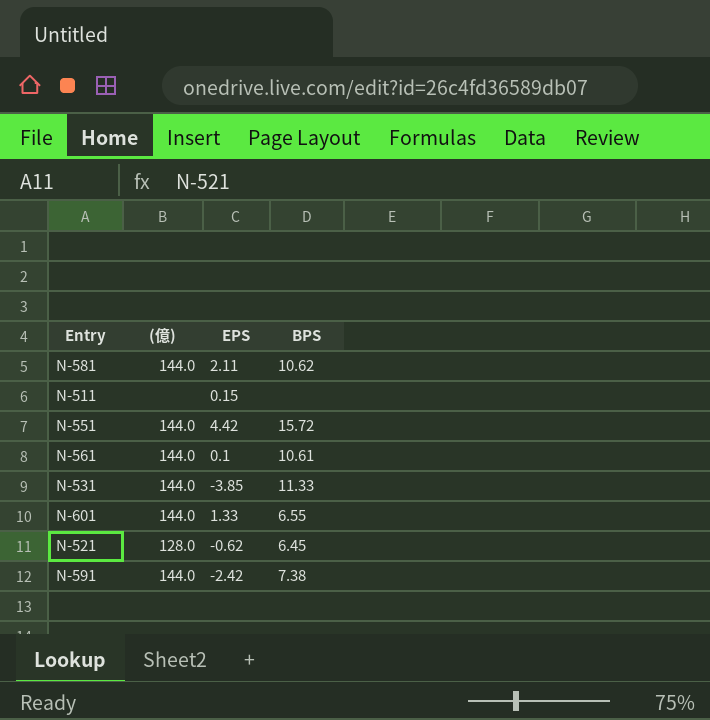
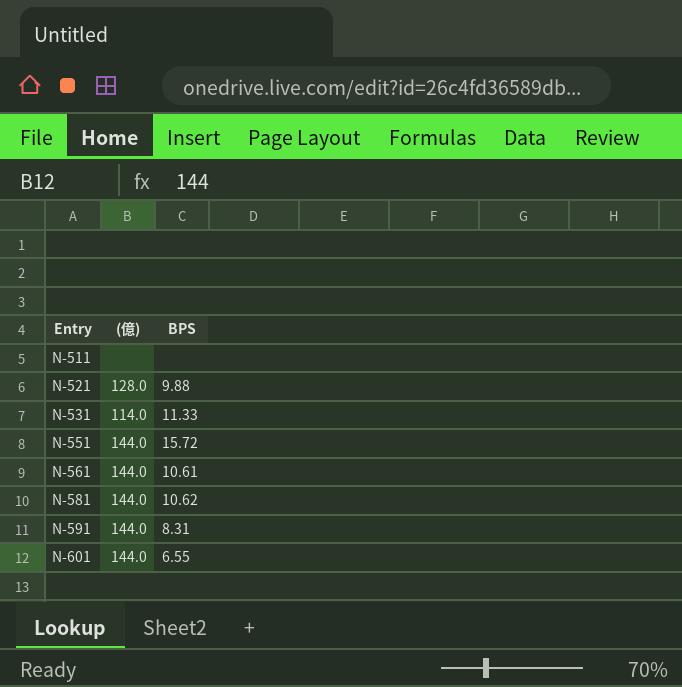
row order: none -> Entry ascending
column EPS | position: 3 -> none
N-521 | BPS: 6.45 -> 9.88
N-531 | (億): 144.0 -> 114.0
N-591 | BPS: 7.38 -> 8.31

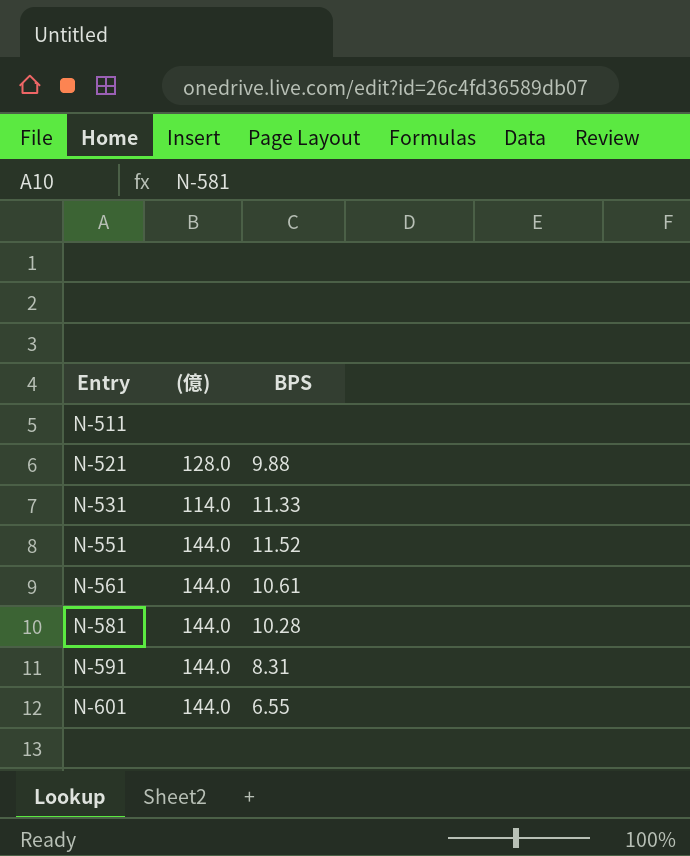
N-551 | BPS: 15.72 -> 11.52
N-581 | BPS: 10.62 -> 10.28

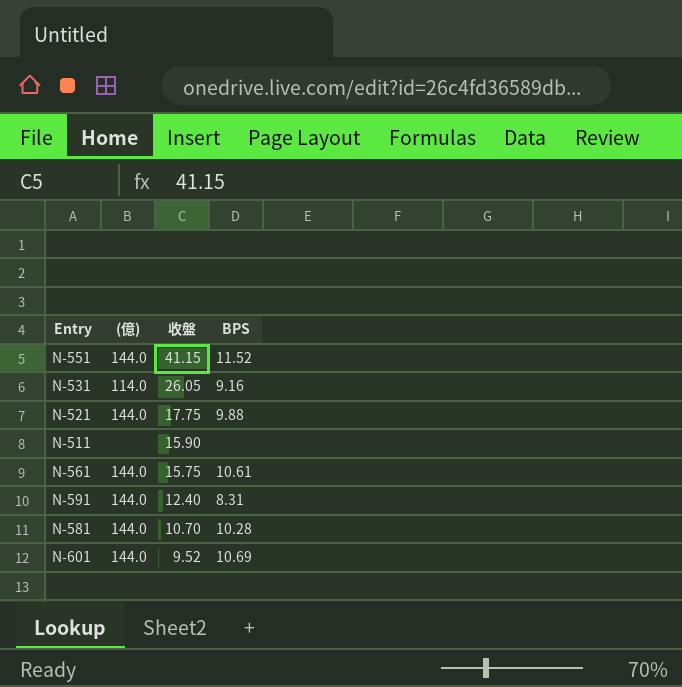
row order: Entry ascending -> 收盤 descending
column 收盤 | position: none -> 3
N-531 | BPS: 11.33 -> 9.16
N-521 | (億): 128.0 -> 144.0
N-601 | BPS: 6.55 -> 10.69

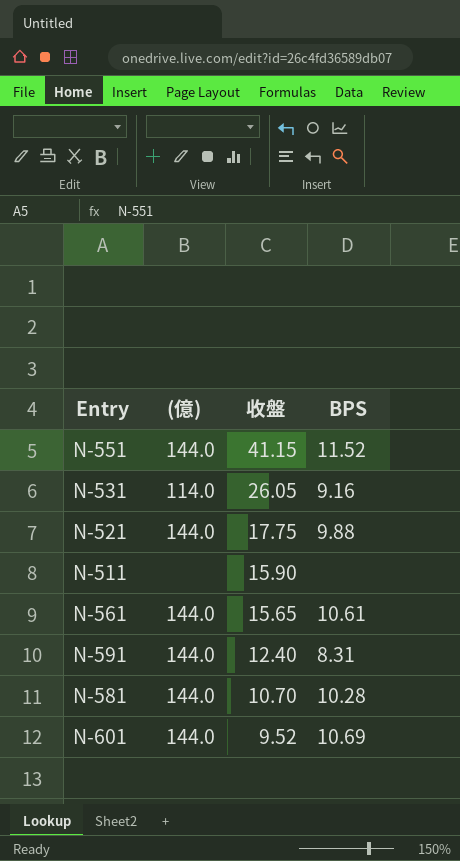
N-561 | 收盤: 15.75 -> 15.65

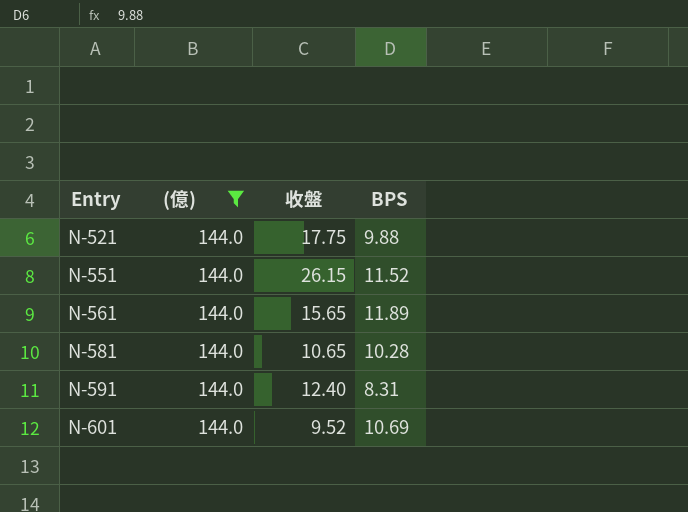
filter: none -> (億) = 144.0
row order: 收盤 descending -> Entry ascending
N-551 | 收盤: 41.15 -> 26.15
N-561 | BPS: 10.61 -> 11.89
N-581 | 收盤: 10.70 -> 10.65

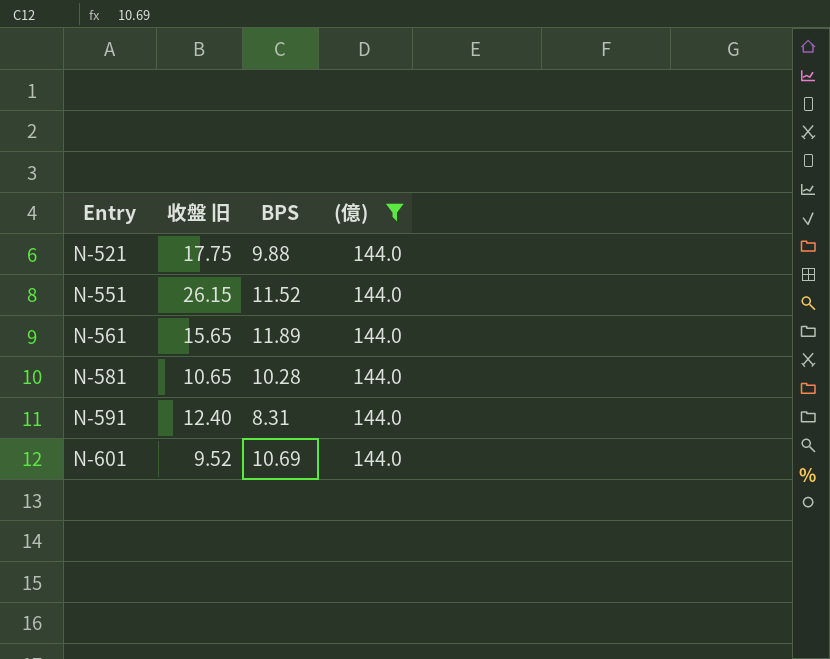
column name: 收盤 -> 收盤 旧
column (億) | position: 2 -> 4

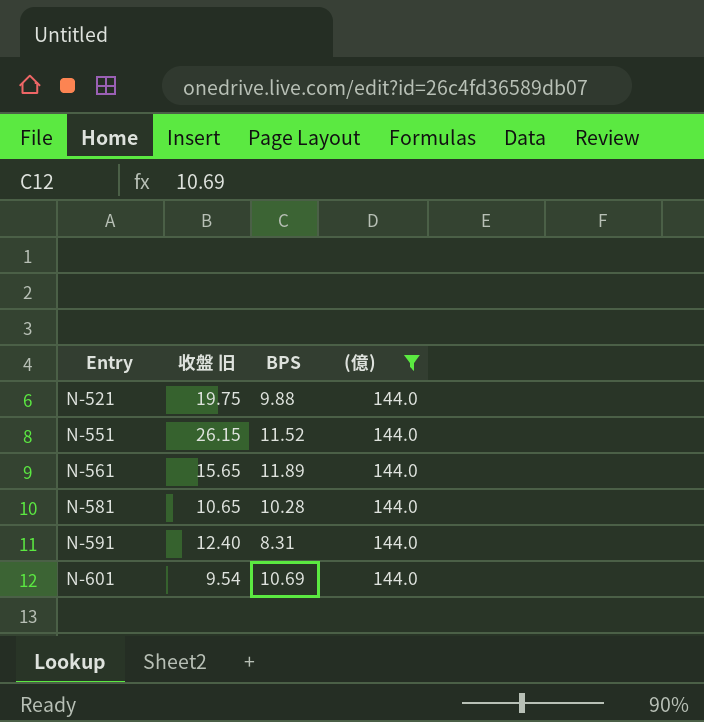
N-521 | 收盤 旧: 17.75 -> 19.75
N-601 | 收盤 旧: 9.52 -> 9.54

